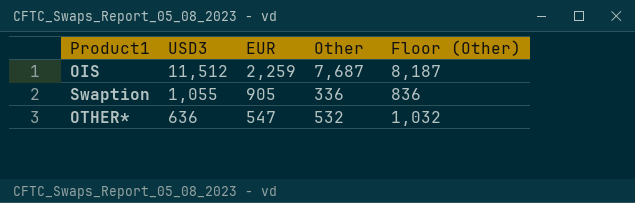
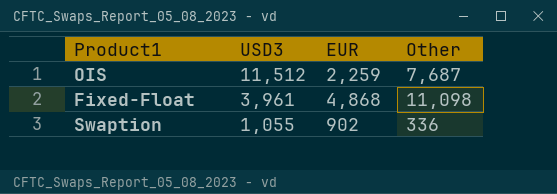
column Floor (Other) | formula: [Other] + 500 -> none
row OTHER*: 636 | 547 | 532 | 1,032 -> none
row Fixed-Float: none -> 3,961 | 4,868 | 11,098
Swaption | EUR: 905 -> 902

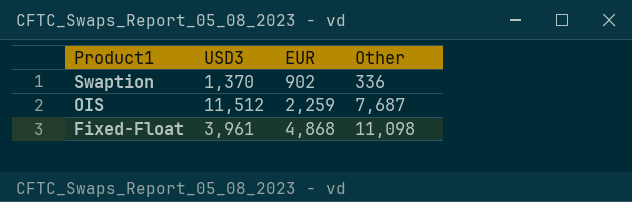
row order: USD3 descending -> Product1 descending
Swaption | USD3: 1,055 -> 1,370

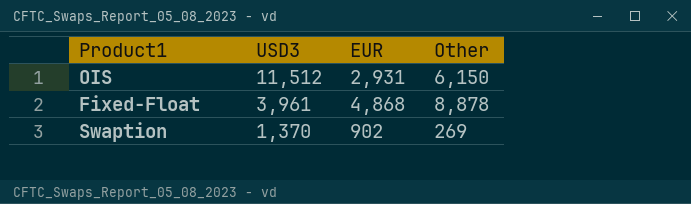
row order: Product1 descending -> USD3 descending
OIS | EUR: 2,259 -> 2,931
OIS | Other: 7,687 -> 6,150
Fixed-Float | Other: 11,098 -> 8,878
Swaption | Other: 336 -> 269

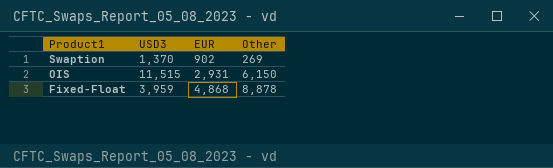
row order: USD3 descending -> Product1 descending
OIS | USD3: 11,512 -> 11,515
Fixed-Float | USD3: 3,961 -> 3,959

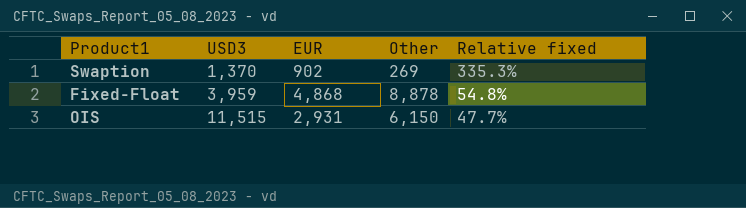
row order: Product1 descending -> USD3 ascending
column Relative fixed | formula: none -> [EUR] / [Other]

